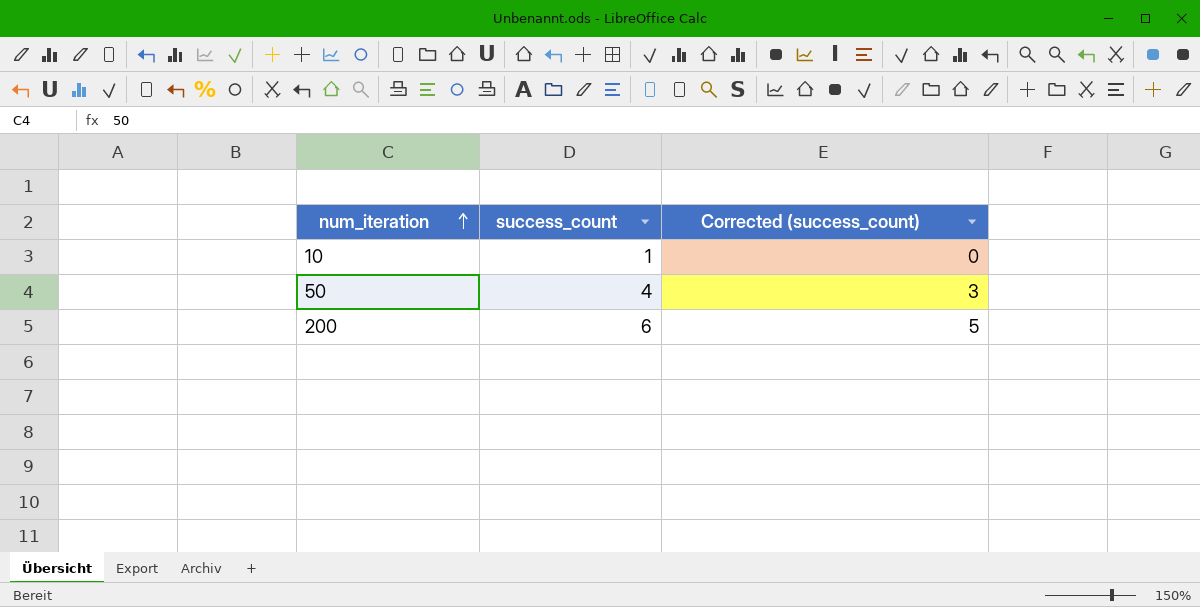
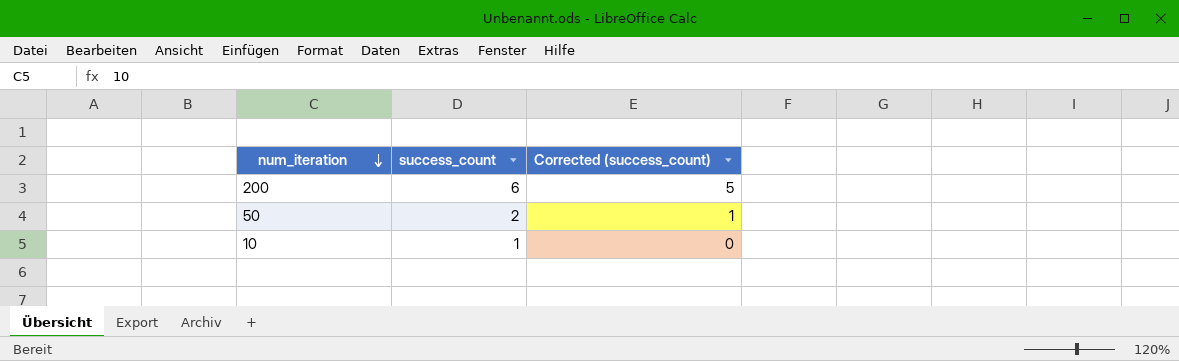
row order: num_iteration ascending -> num_iteration descending
50 | success_count: 4 -> 2
50 | Corrected (success_count): 3 -> 1

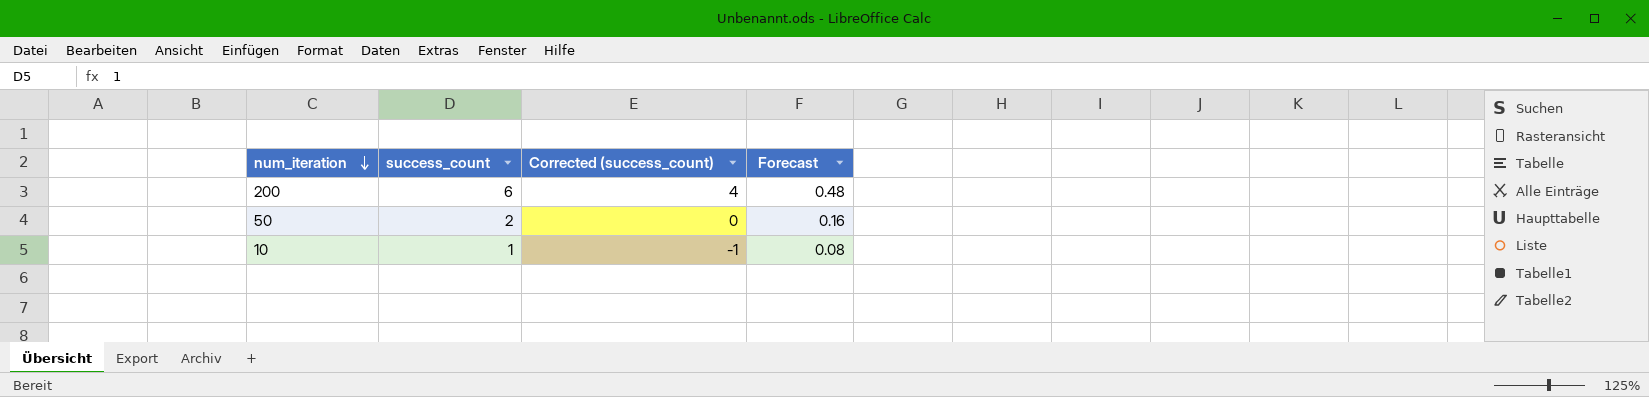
column Corrected (success_count) | formula: [success_count] - 1 -> [success_count] - 2
column Forecast | formula: none -> [success_count] * 0.08

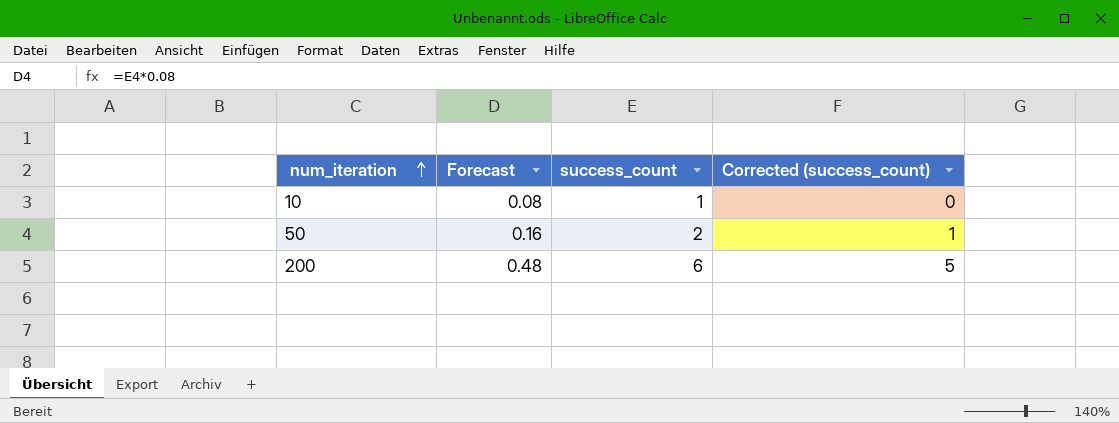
row order: num_iteration descending -> num_iteration ascending
column Forecast | position: 4 -> 2
column Corrected (success_count) | formula: [success_count] - 2 -> [success_count] - 1

